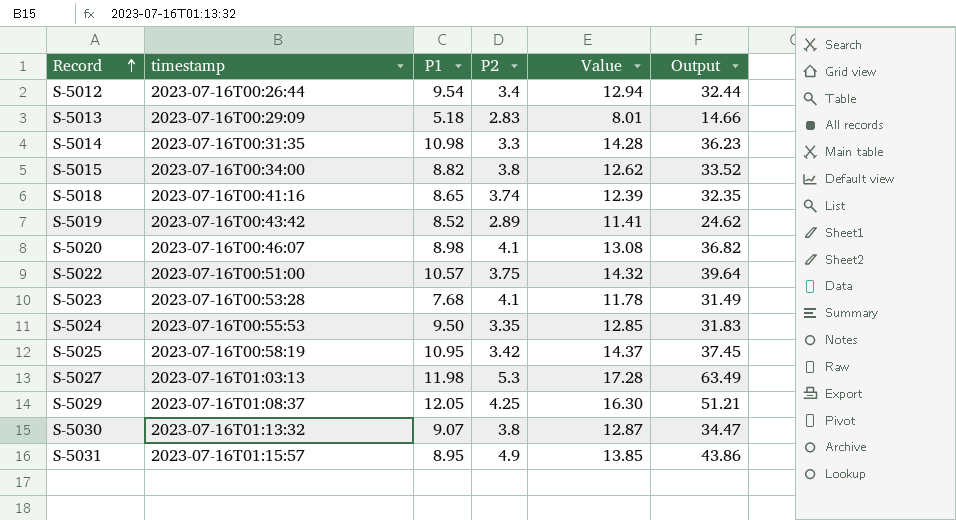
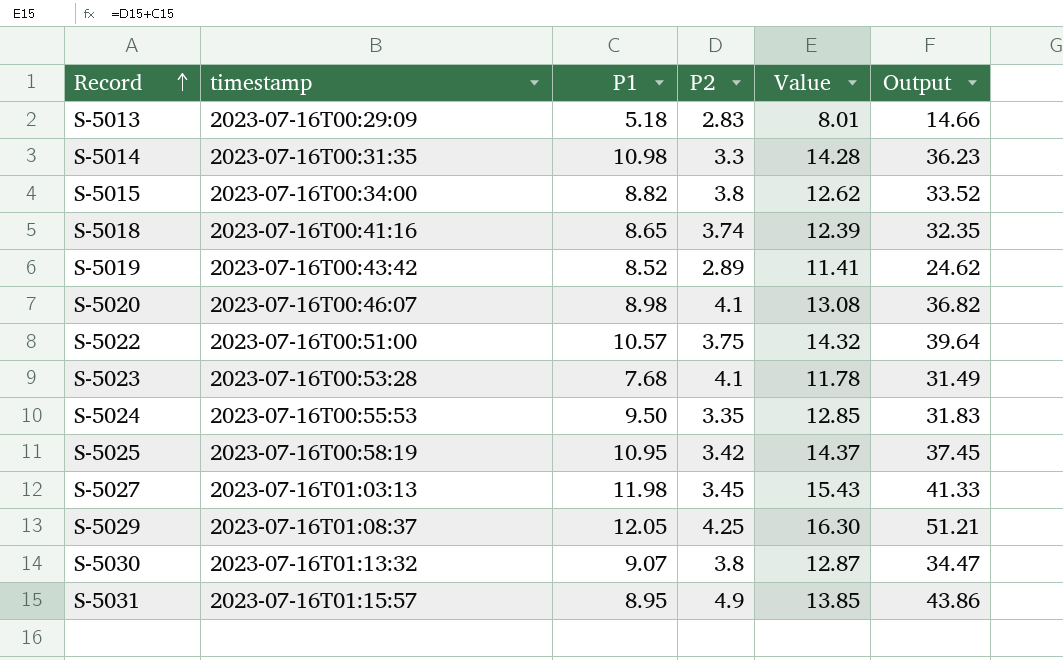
row S-5012: 2023-07-16T00:26:44 | 9.54 | 3.4 | 12.94 | 32.44 -> none
S-5027 | P2: 5.3 -> 3.45
S-5027 | Value: 17.28 -> 15.43
S-5027 | Output: 63.49 -> 41.33

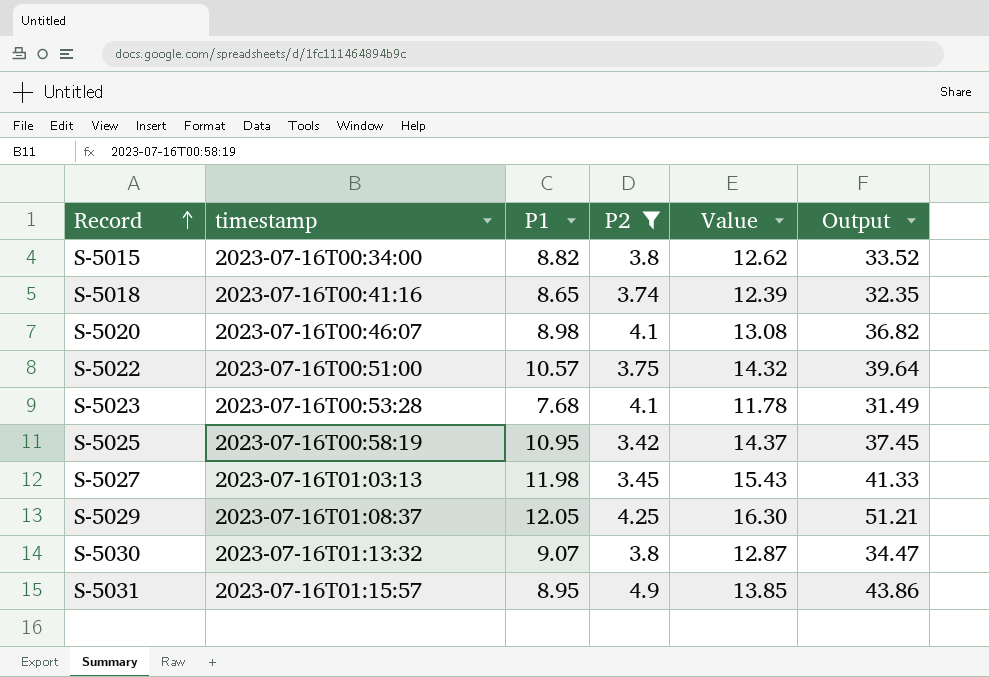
filter: none -> P2 >= 3.42

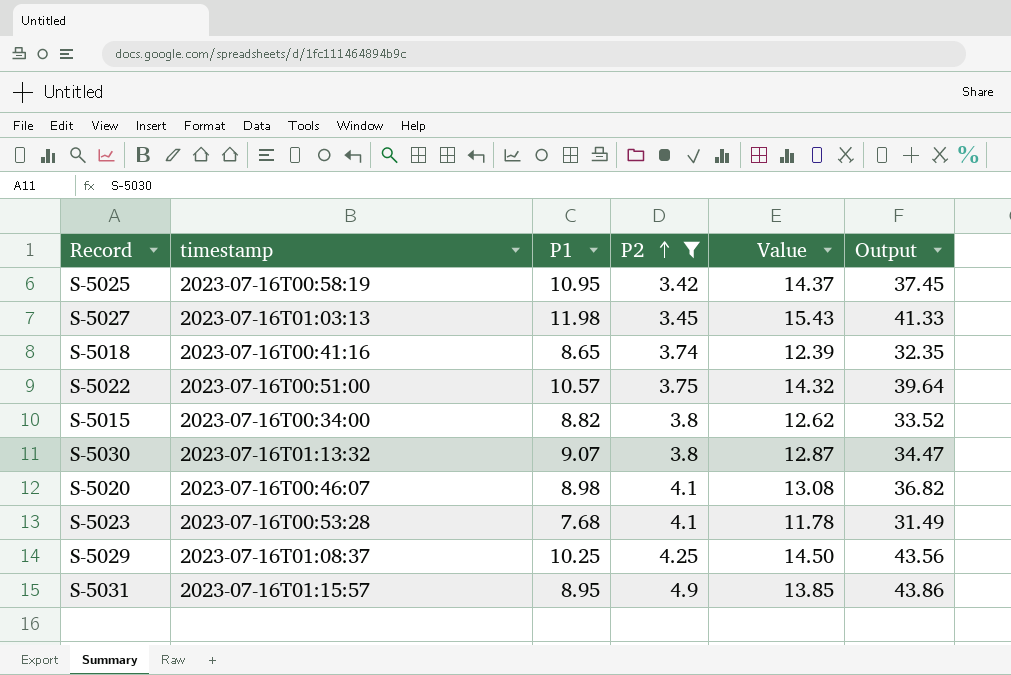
row order: Record ascending -> P2 ascending
S-5029 | P1: 12.05 -> 10.25
S-5029 | Value: 16.30 -> 14.50
S-5029 | Output: 51.21 -> 43.56

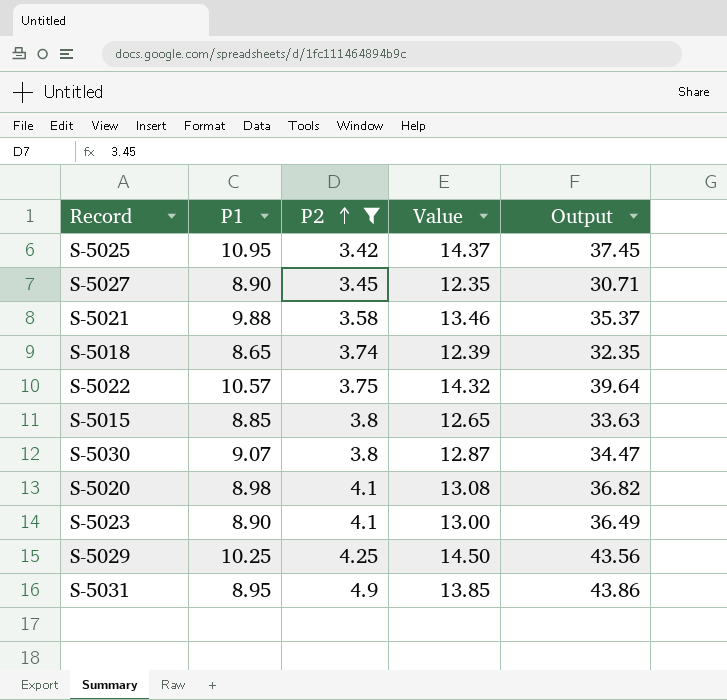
column timestamp | position: 2 -> none
S-5027 | P1: 11.98 -> 8.90
S-5027 | Value: 15.43 -> 12.35
S-5027 | Output: 41.33 -> 30.71
row S-5021: none -> 9.88 | 3.58 | 13.46 | 35.37
S-5015 | P1: 8.82 -> 8.85
S-5015 | Value: 12.62 -> 12.65
S-5015 | Output: 33.52 -> 33.63
S-5023 | P1: 7.68 -> 8.90
S-5023 | Value: 11.78 -> 13.00
S-5023 | Output: 31.49 -> 36.49

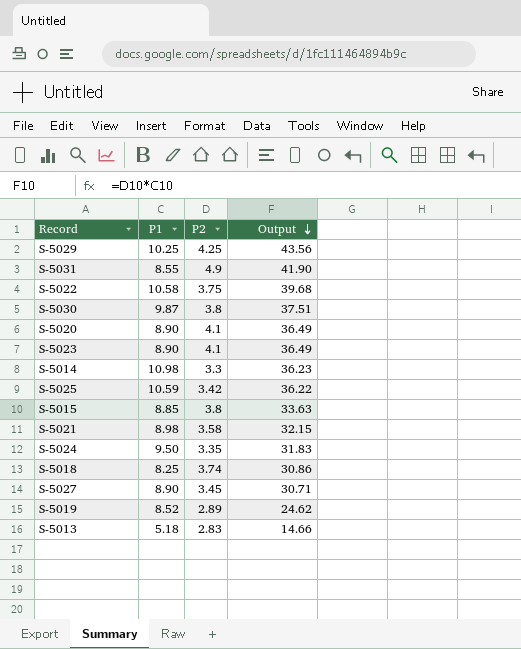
filter: P2 >= 3.42 -> none
row order: P2 ascending -> Output descending
column Value | formula: [P1] + [P2] -> none
S-5031 | P1: 8.95 -> 8.55
S-5031 | Output: 43.86 -> 41.90
S-5022 | P1: 10.57 -> 10.58
S-5022 | Output: 39.64 -> 39.68
S-5030 | P1: 9.07 -> 9.87
S-5030 | Output: 34.47 -> 37.51
S-5020 | P1: 8.98 -> 8.90
S-5020 | Output: 36.82 -> 36.49
S-5025 | P1: 10.95 -> 10.59
S-5025 | Output: 37.45 -> 36.22
S-5021 | P1: 9.88 -> 8.98
S-5021 | Output: 35.37 -> 32.15
S-5018 | P1: 8.65 -> 8.25
S-5018 | Output: 32.35 -> 30.86

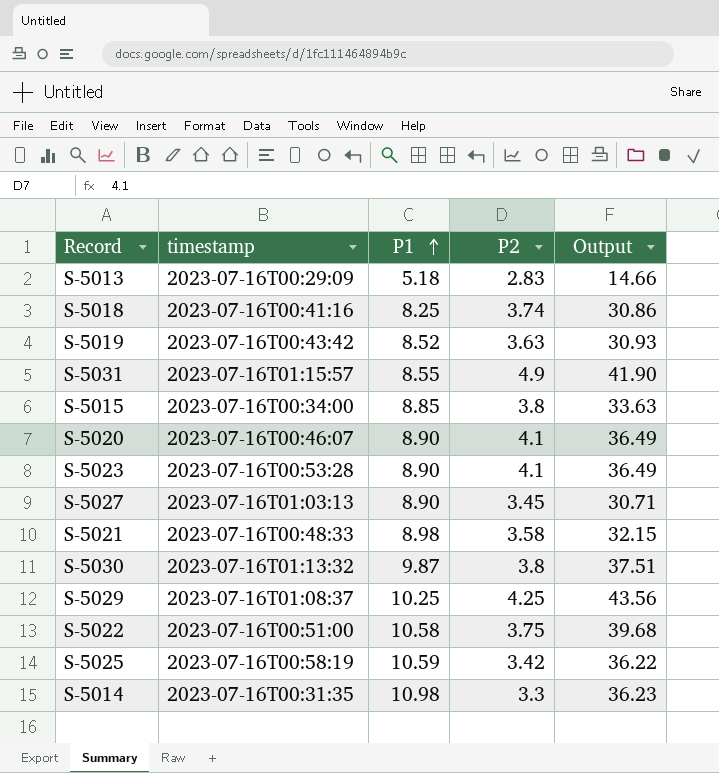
row order: Output descending -> P1 ascending
column timestamp | position: none -> 2
row S-5024: 9.50 | 3.35 | 31.83 -> none
S-5019 | P2: 2.89 -> 3.63
S-5019 | Output: 24.62 -> 30.93

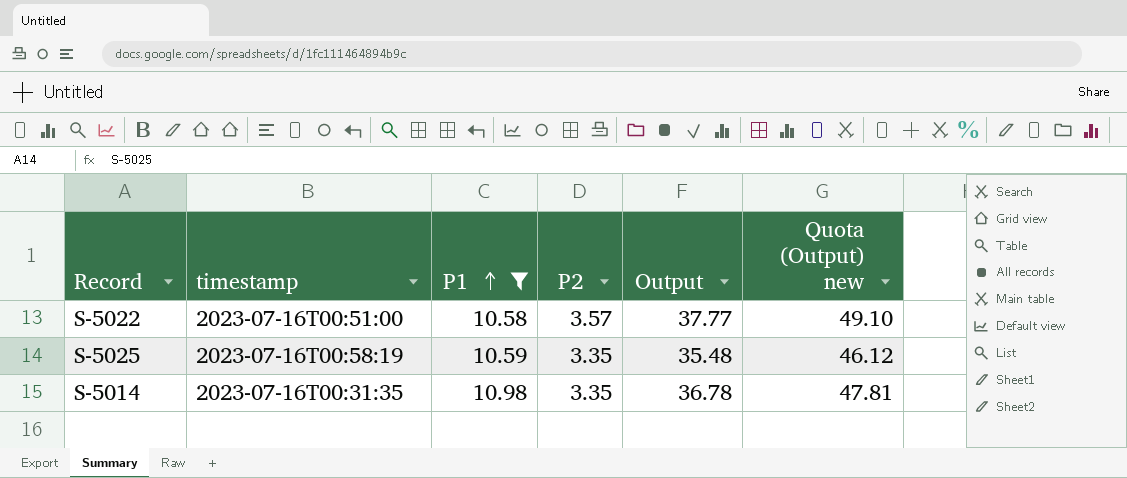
filter: none -> P1 >= 10.58
column Quota (Output) new | formula: none -> [Output] * 1.3
S-5022 | P2: 3.75 -> 3.57
S-5022 | Output: 39.68 -> 37.77
S-5025 | P2: 3.42 -> 3.35
S-5025 | Output: 36.22 -> 35.48
S-5014 | P2: 3.3 -> 3.35
S-5014 | Output: 36.23 -> 36.78

